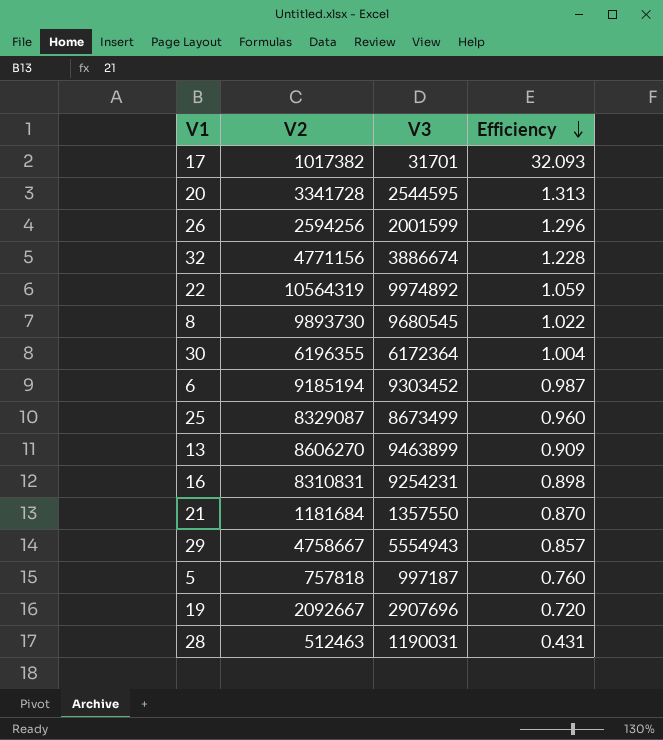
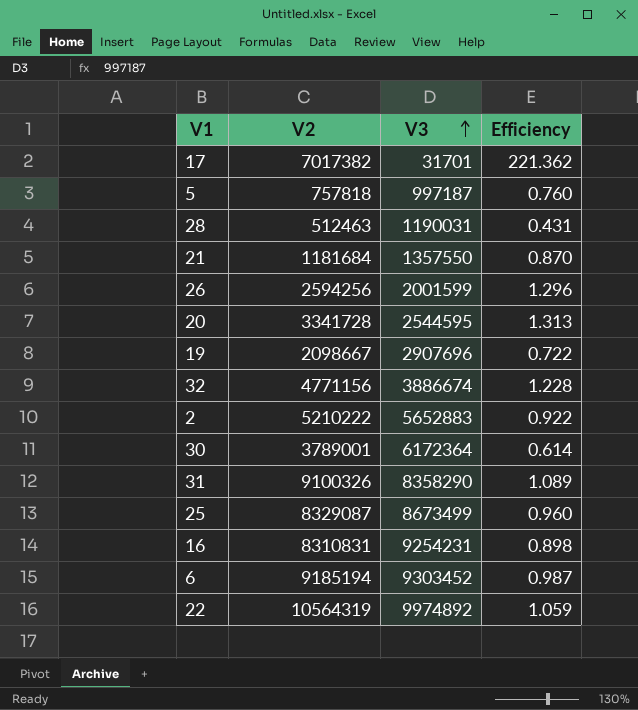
row order: Efficiency descending -> V3 ascending
row 8: 9893730 | 9680545 | 1.022 -> none
row 13: 8606270 | 9463899 | 0.909 -> none
row 29: 4758667 | 5554943 | 0.857 -> none
17 | V2: 1017382 -> 7017382
17 | Efficiency: 32.093 -> 221.362
19 | V2: 2092667 -> 2098667
19 | Efficiency: 0.720 -> 0.722
row 2: none -> 5210222 | 5652883 | 0.922
30 | V2: 6196355 -> 3789001
30 | Efficiency: 1.004 -> 0.614
row 31: none -> 9100326 | 8358290 | 1.089

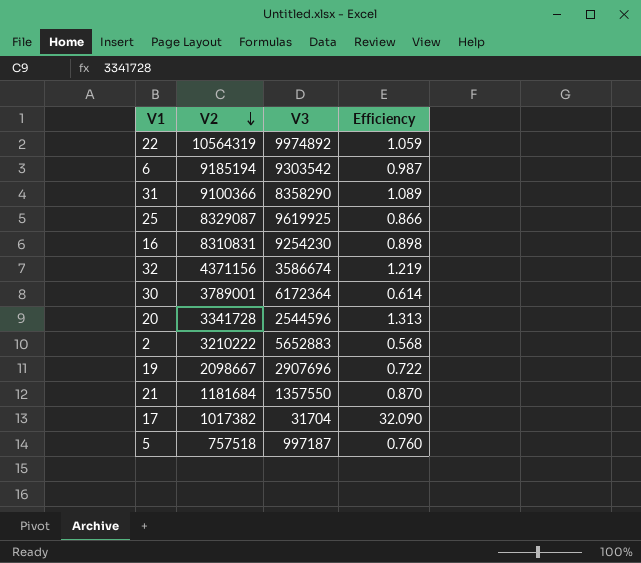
row order: V3 ascending -> V2 descending
row 28: 512463 | 1190031 | 0.431 -> none
row 26: 2594256 | 2001599 | 1.296 -> none
6 | V3: 9303452 -> 9303542
31 | V2: 9100326 -> 9100366
25 | V3: 8673499 -> 9619925
25 | Efficiency: 0.960 -> 0.866
16 | V3: 9254231 -> 9254230
32 | V2: 4771156 -> 4371156
32 | V3: 3886674 -> 3586674
32 | Efficiency: 1.228 -> 1.219
20 | V3: 2544595 -> 2544596
2 | V2: 5210222 -> 3210222
2 | Efficiency: 0.922 -> 0.568
17 | V2: 7017382 -> 1017382
17 | V3: 31701 -> 31704
17 | Efficiency: 221.362 -> 32.090
5 | V2: 757818 -> 757518

